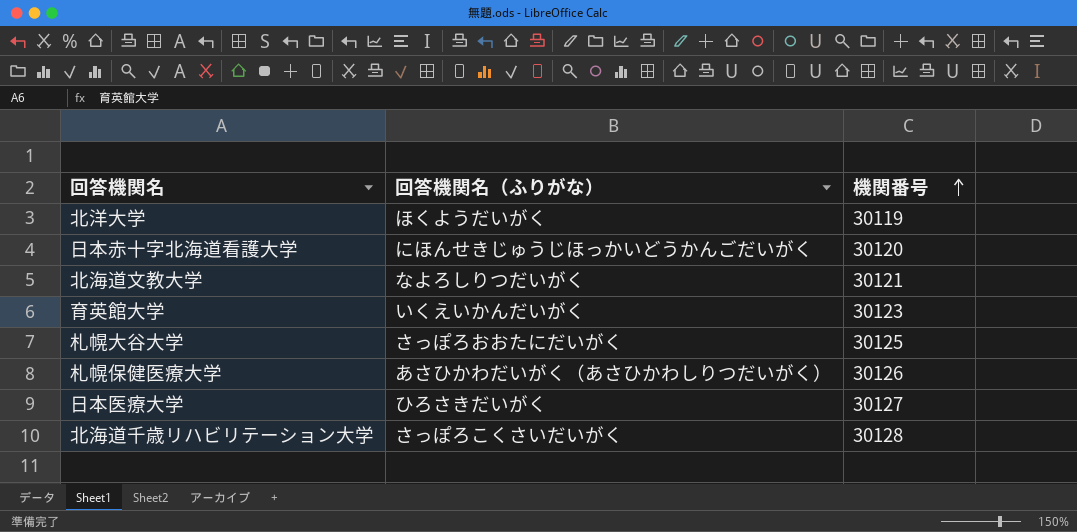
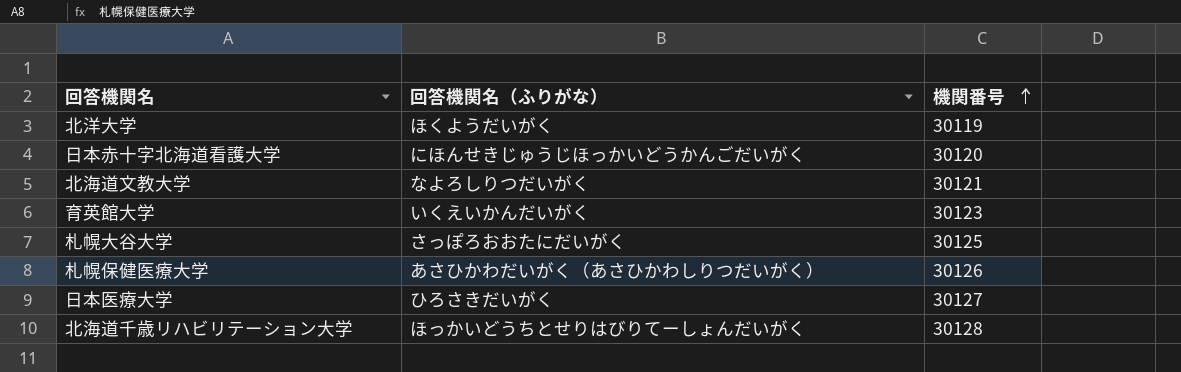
北海道千歳リハビリテーション大学 | 回答機関名（ふりがな）: さっぽろこくさいだいがく -> ほっかいどうちとせりはびりてーしょんだいがく

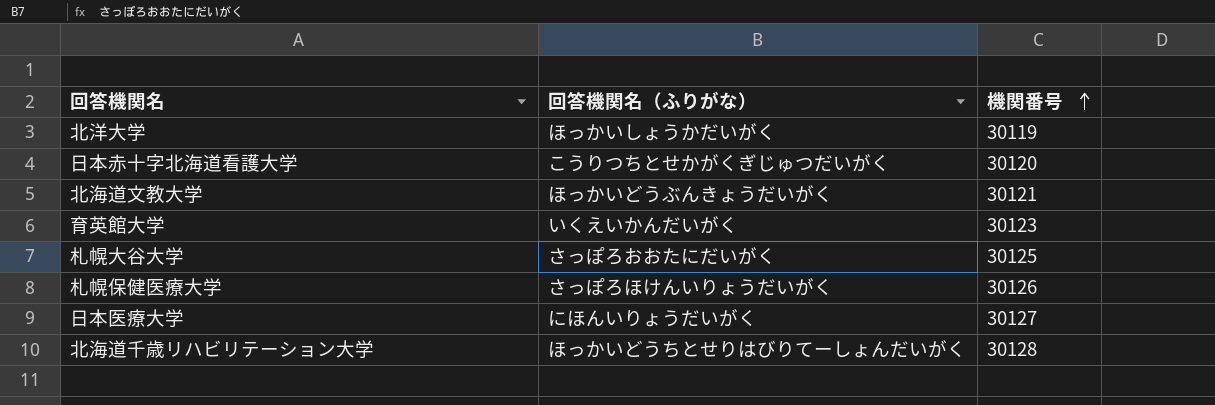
北洋大学 | 回答機関名（ふりがな）: ほくようだいがく -> ほっかいしょうかだいがく
日本赤十字北海道看護大学 | 回答機関名（ふりがな）: にほんせきじゅうじほっかいどうかんごだいがく -> こうりつちとせかがくぎじゅつだいがく
北海道文教大学 | 回答機関名（ふりがな）: なよろしりつだいがく -> ほっかいどうぶんきょうだいがく
札幌保健医療大学 | 回答機関名（ふりがな）: あさひかわだいがく（あさひかわしりつだいがく） -> さっぽろほけんいりょうだいがく
日本医療大学 | 回答機関名（ふりがな）: ひろさきだいがく -> にほんいりょうだいがく

